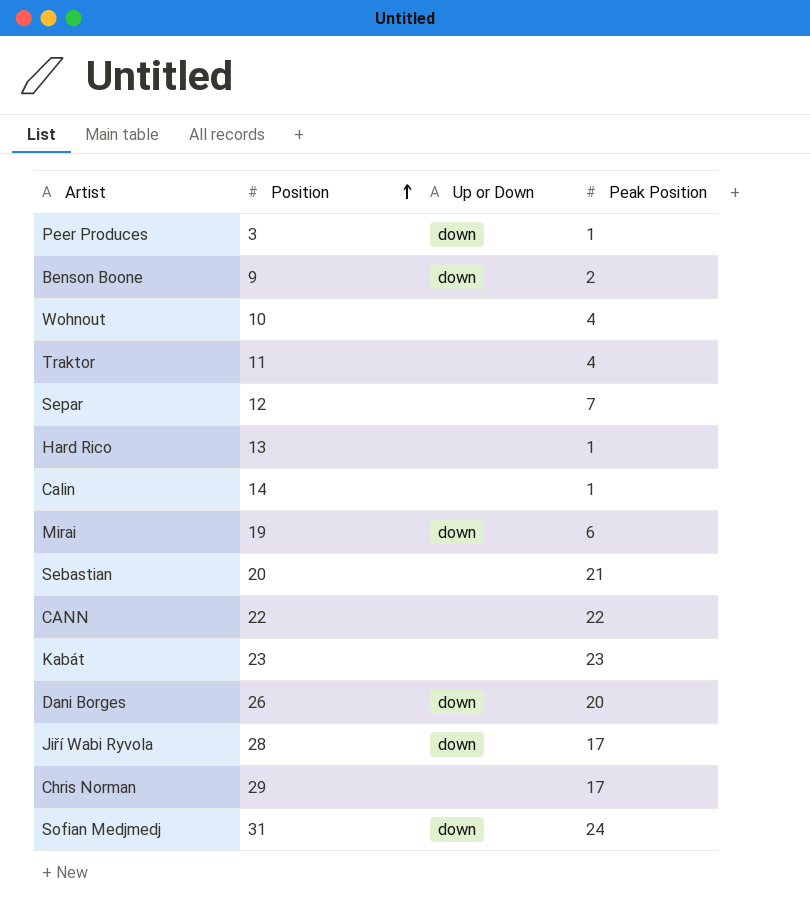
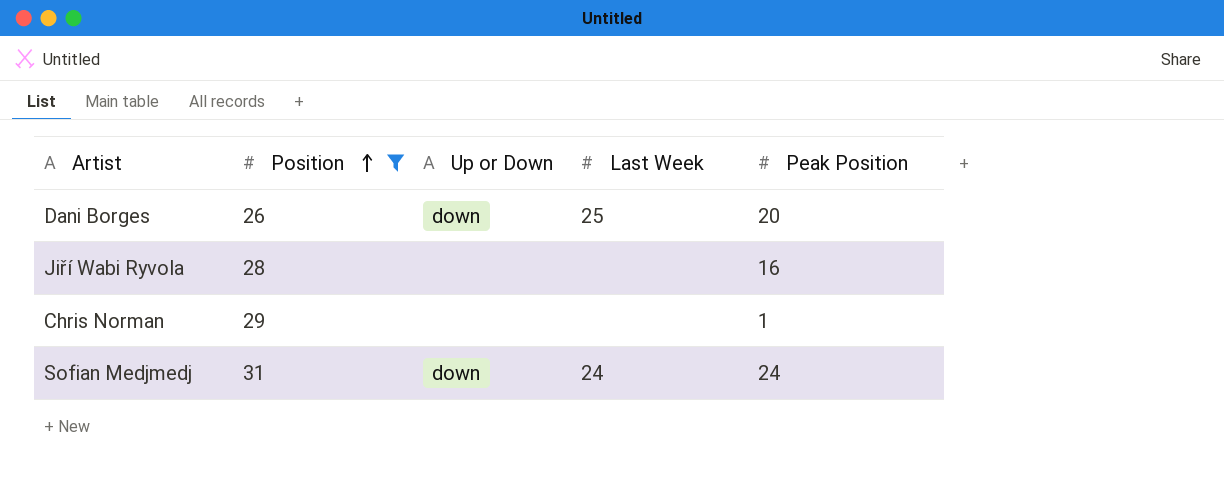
filter: none -> Position >= 26
column Last Week | position: none -> 4
Jiří Wabi Ryvola | Up or Down: down -> none
Jiří Wabi Ryvola | Peak Position: 17 -> 16
Chris Norman | Peak Position: 17 -> 1

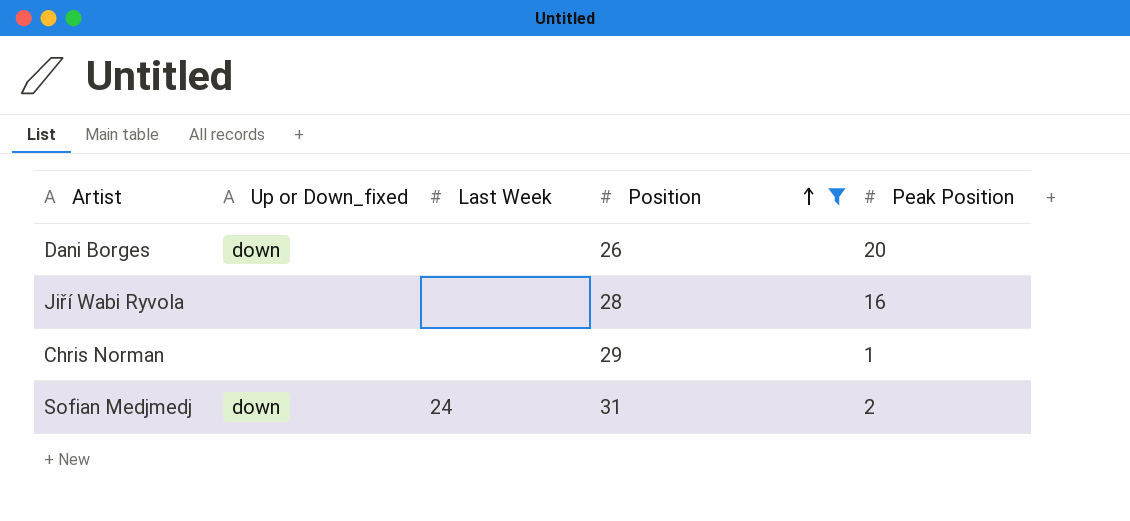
column name: Up or Down -> Up or Down_fixed
column Position | position: 2 -> 4
Dani Borges | Last Week: 25 -> none
Sofian Medjmedj | Peak Position: 24 -> 2

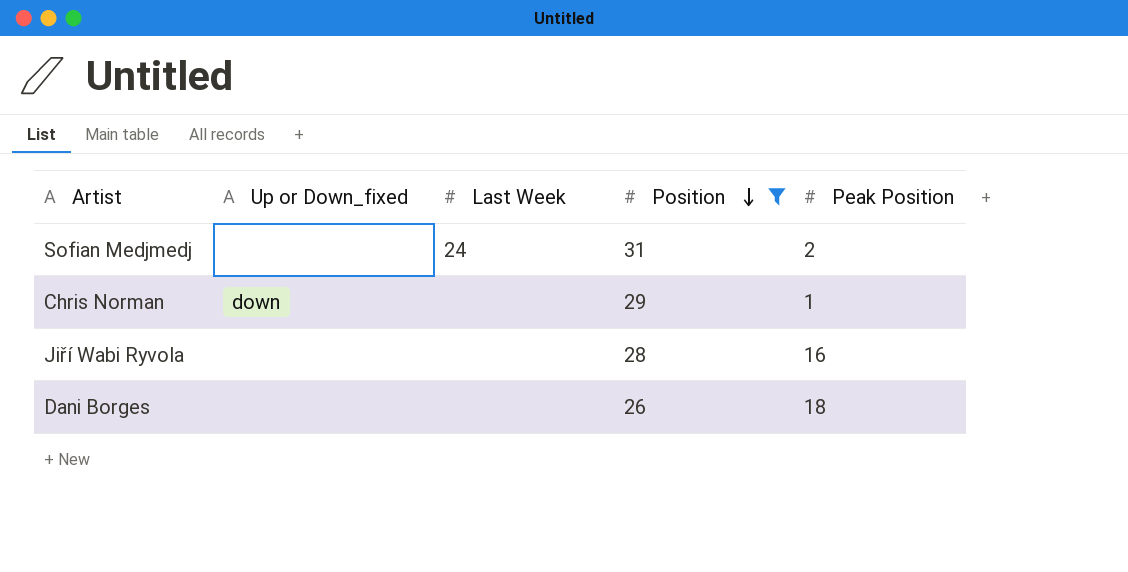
row order: Position ascending -> Position descending
Sofian Medjmedj | Up or Down_fixed: down -> none
Chris Norman | Up or Down_fixed: none -> down
Dani Borges | Up or Down_fixed: down -> none
Dani Borges | Peak Position: 20 -> 18

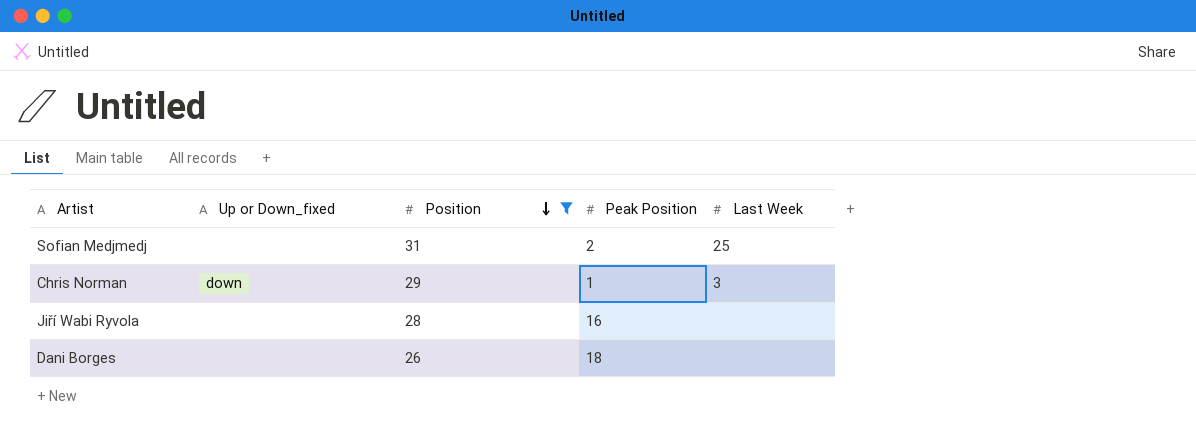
column Last Week | position: 3 -> 5
Sofian Medjmedj | Last Week: 24 -> 25
Chris Norman | Last Week: none -> 3

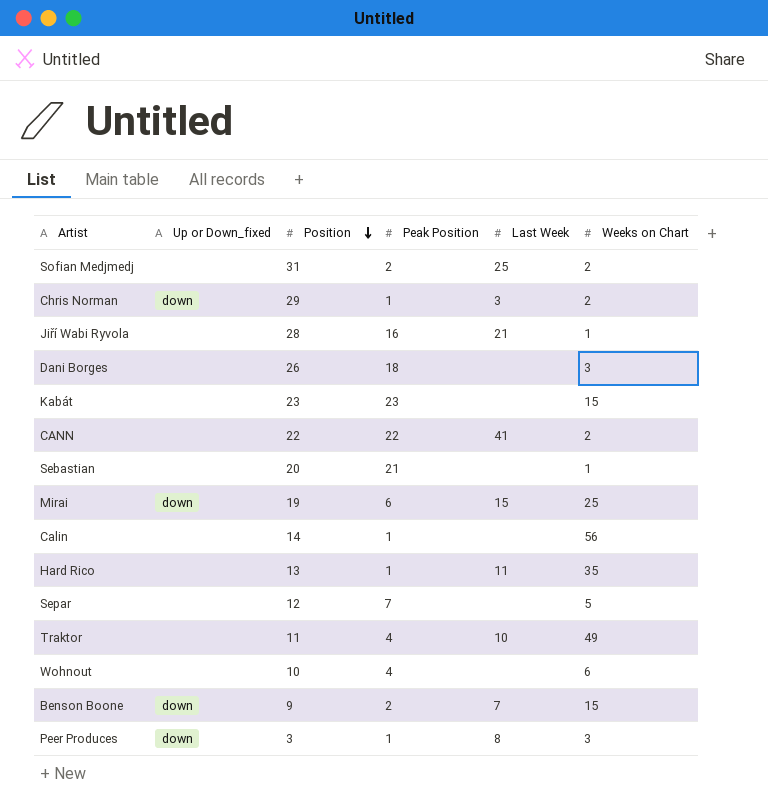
filter: Position >= 26 -> none
column Weeks on Chart | position: none -> 6
Jiří Wabi Ryvola | Last Week: none -> 21

